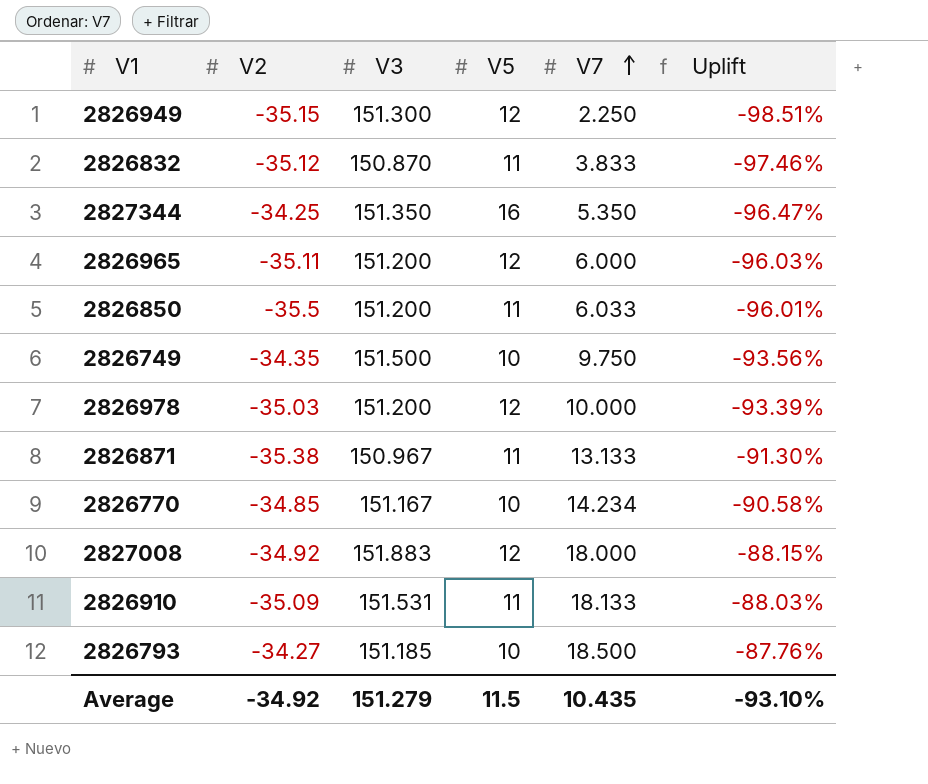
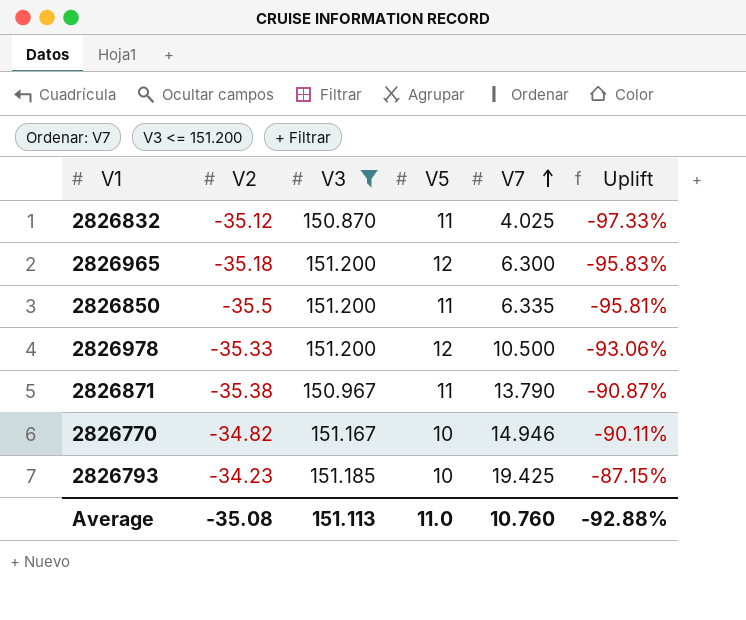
filter: none -> V3 <= 151.200
2826832 | V7: 3.833 -> 4.025
2826832 | Uplift: -97.46% -> -97.33%
2826965 | V2: -35.11 -> -35.18
2826965 | V7: 6.000 -> 6.300
2826965 | Uplift: -96.03% -> -95.83%
2826850 | V7: 6.033 -> 6.335
2826850 | Uplift: -96.01% -> -95.81%
2826978 | V2: -35.03 -> -35.33
2826978 | V7: 10.000 -> 10.500
2826978 | Uplift: -93.39% -> -93.06%
2826871 | V7: 13.133 -> 13.790
2826871 | Uplift: -91.30% -> -90.87%
2826770 | V2: -34.85 -> -34.82
2826770 | V7: 14.234 -> 14.946
2826770 | Uplift: -90.58% -> -90.11%
2826793 | V2: -34.27 -> -34.23
2826793 | V7: 18.500 -> 19.425
2826793 | Uplift: -87.76% -> -87.15%
Average | V2: -34.92 -> -35.08
Average | V3: 151.279 -> 151.113
Average | V5: 11.5 -> 11.0
Average | V7: 10.435 -> 10.760
Average | Uplift: -93.10% -> -92.88%

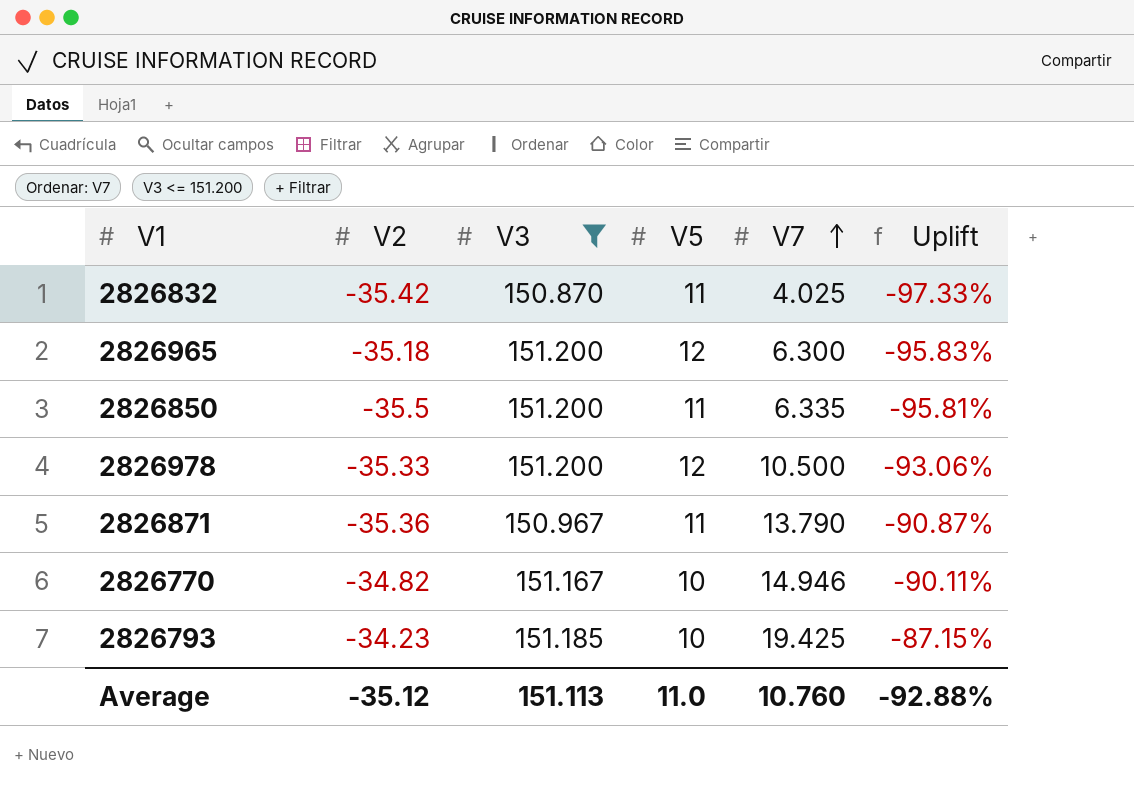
2826832 | V2: -35.12 -> -35.42
2826871 | V2: -35.38 -> -35.36
Average | V2: -35.08 -> -35.12

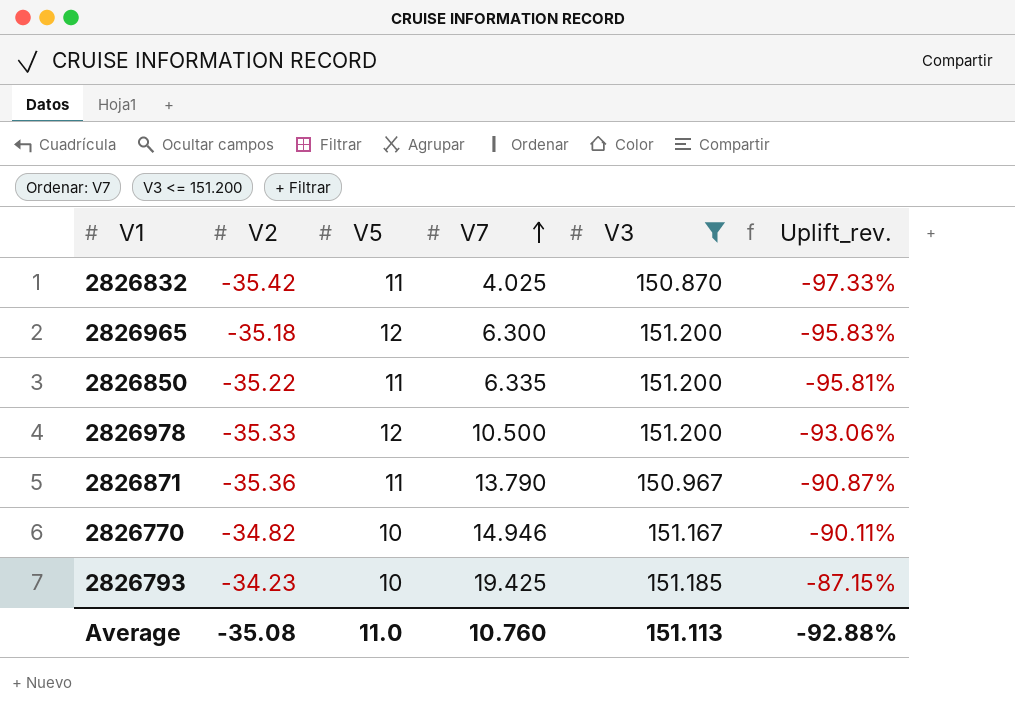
column V3 | position: 3 -> 5
column name: Uplift -> Uplift_rev.
2826850 | V2: -35.5 -> -35.22
Average | V2: -35.12 -> -35.08

